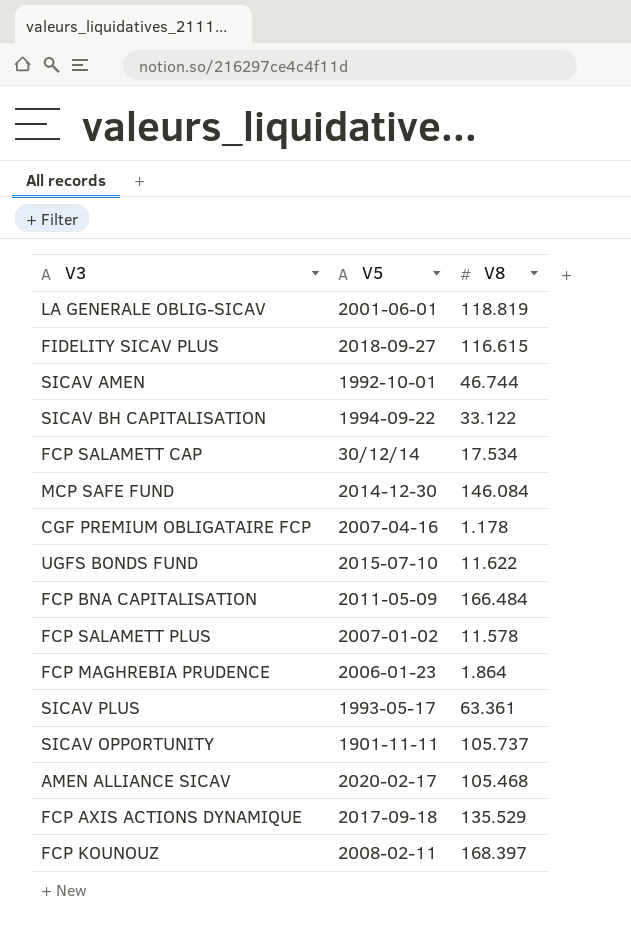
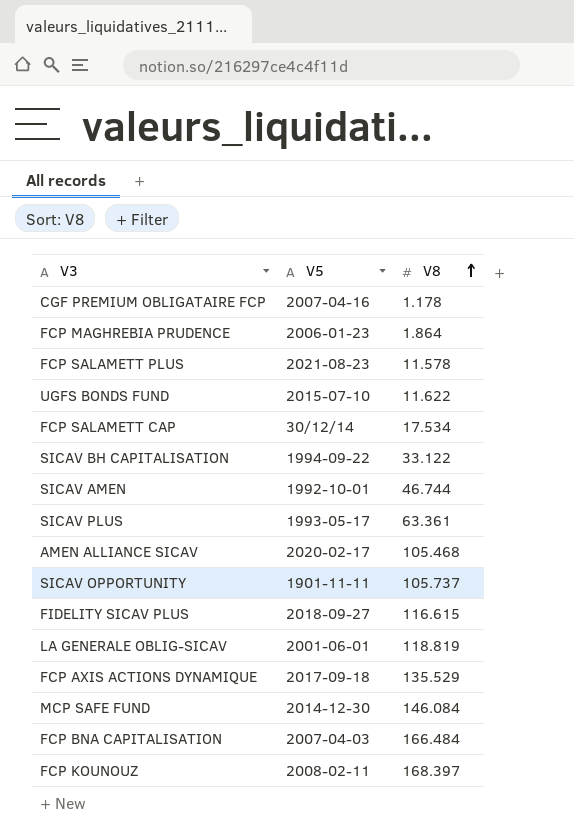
row order: none -> V8 ascending
FCP SALAMETT PLUS | V5: 2007-01-02 -> 2021-08-23
FCP BNA CAPITALISATION | V5: 2011-05-09 -> 2007-04-03

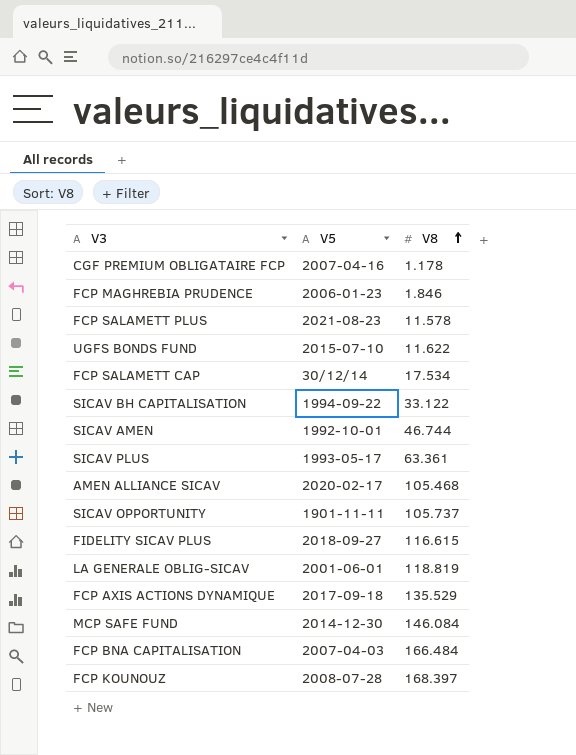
FCP MAGHREBIA PRUDENCE | V8: 1.864 -> 1.846
FCP KOUNOUZ | V5: 2008-02-11 -> 2008-07-28

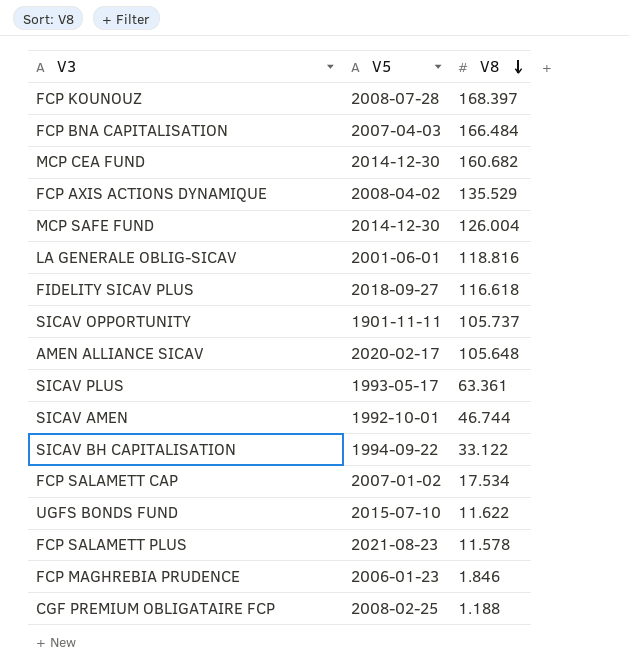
row order: V8 ascending -> V8 descending
row MCP CEA FUND: none -> 2014-12-30 | 160.682
FCP AXIS ACTIONS DYNAMIQUE | V5: 2017-09-18 -> 2008-04-02
MCP SAFE FUND | V8: 146.084 -> 126.004
LA GENERALE OBLIG-SICAV | V8: 118.819 -> 118.816
FIDELITY SICAV PLUS | V8: 116.615 -> 116.618
AMEN ALLIANCE SICAV | V8: 105.468 -> 105.648
FCP SALAMETT CAP | V5: 30/12/14 -> 2007-01-02
CGF PREMIUM OBLIGATAIRE FCP | V5: 2007-04-16 -> 2008-02-25
CGF PREMIUM OBLIGATAIRE FCP | V8: 1.178 -> 1.188

